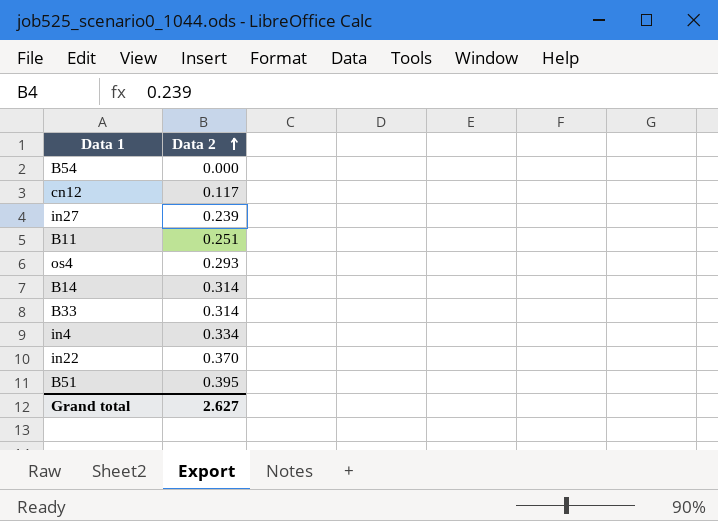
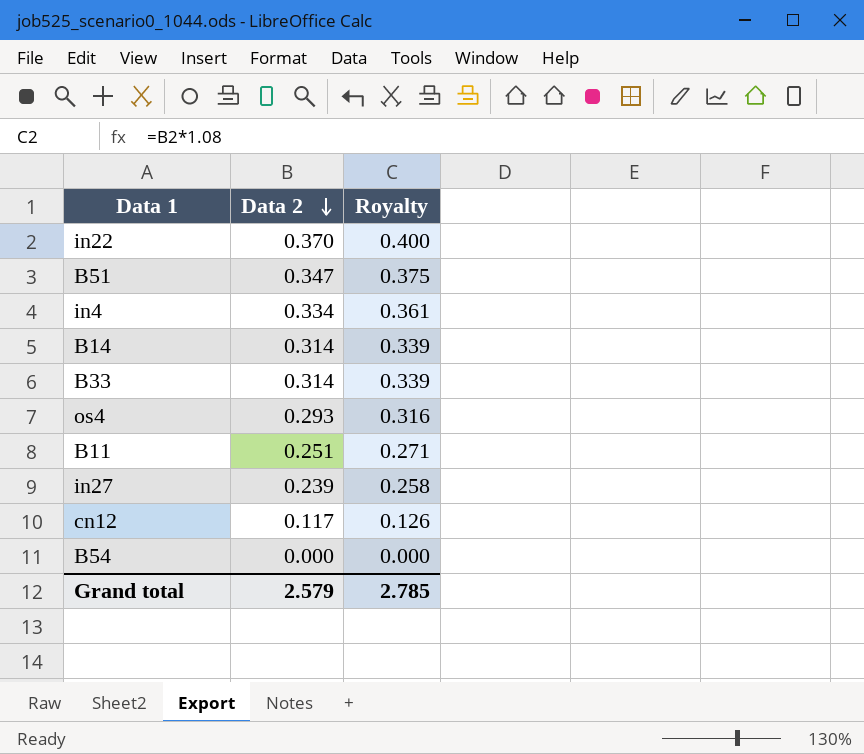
row order: Data 2 ascending -> Data 2 descending
column Royalty | formula: none -> [Data 2] * 1.08
B51 | Data 2: 0.395 -> 0.347
Grand total | Data 2: 2.627 -> 2.579

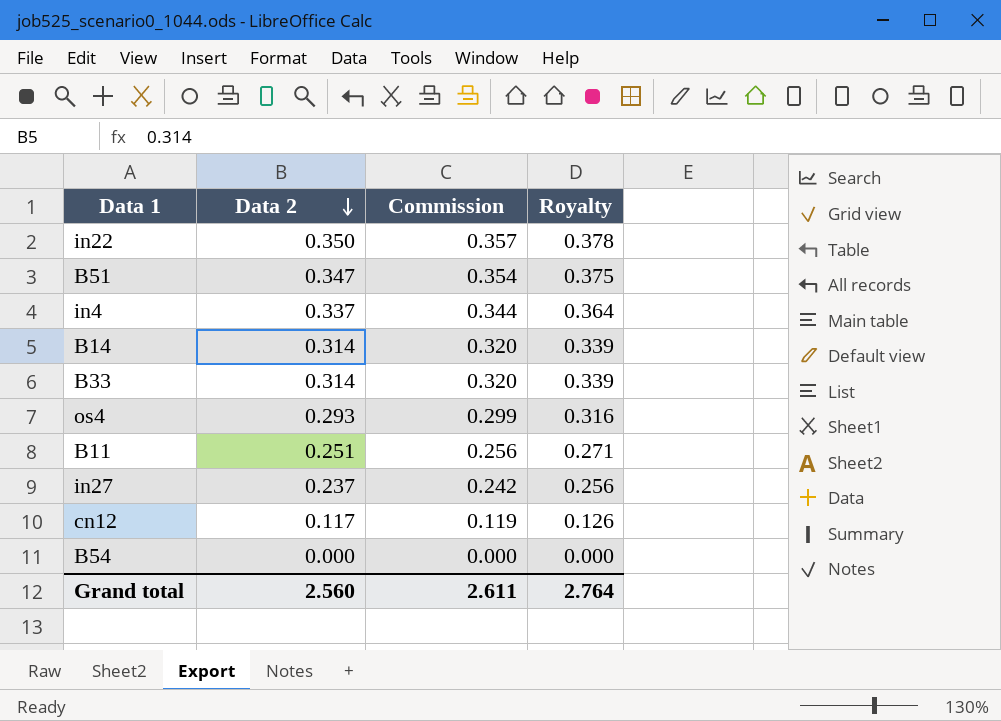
column Commission | formula: none -> [Data 2] * 1.02
in22 | Data 2: 0.370 -> 0.350
in22 | Royalty: 0.400 -> 0.378
in4 | Data 2: 0.334 -> 0.337
in4 | Royalty: 0.361 -> 0.364
in27 | Data 2: 0.239 -> 0.237
in27 | Royalty: 0.258 -> 0.256
Grand total | Data 2: 2.579 -> 2.560
Grand total | Royalty: 2.785 -> 2.764

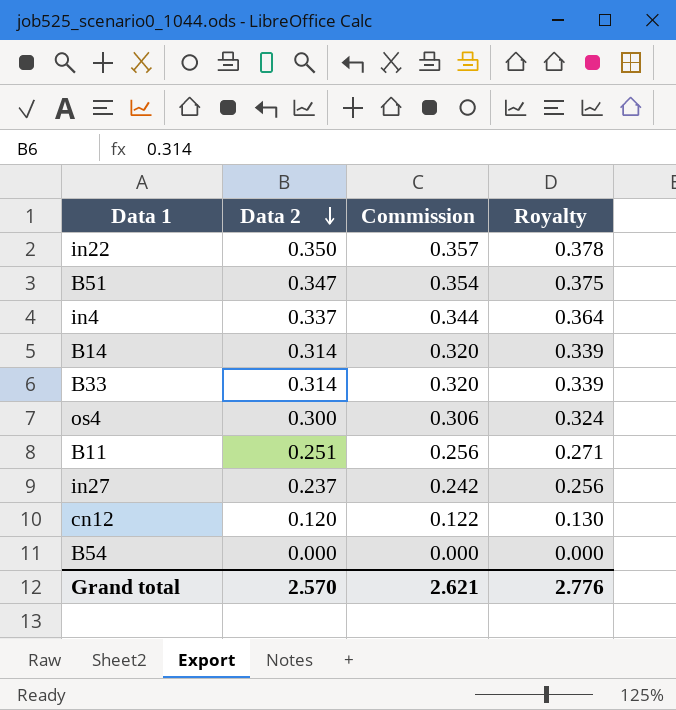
os4 | Data 2: 0.293 -> 0.300
os4 | Commission: 0.299 -> 0.306
os4 | Royalty: 0.316 -> 0.324
cn12 | Data 2: 0.117 -> 0.120
cn12 | Commission: 0.119 -> 0.122
cn12 | Royalty: 0.126 -> 0.130
Grand total | Data 2: 2.560 -> 2.570
Grand total | Commission: 2.611 -> 2.621
Grand total | Royalty: 2.764 -> 2.776

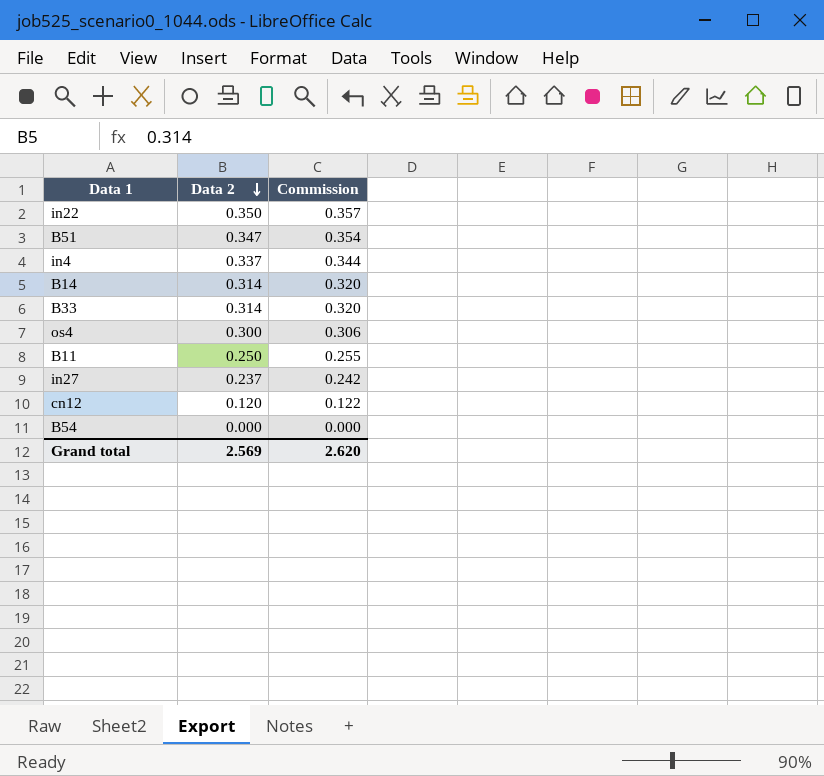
column Royalty | formula: [Data 2] * 1.08 -> none
B11 | Data 2: 0.251 -> 0.250
B11 | Commission: 0.256 -> 0.255
Grand total | Data 2: 2.570 -> 2.569
Grand total | Commission: 2.621 -> 2.620

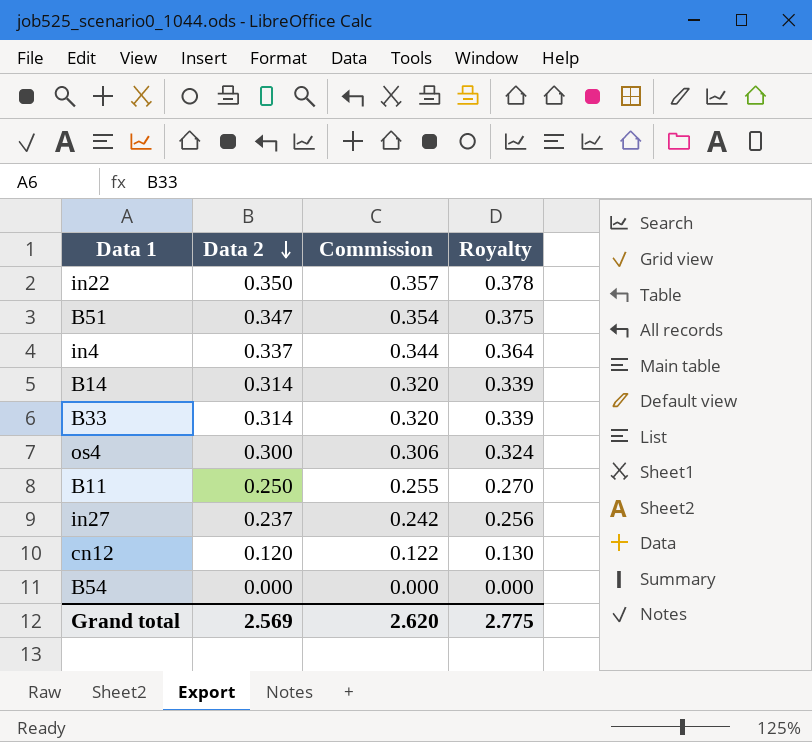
column Royalty | formula: none -> [Data 2] * 1.08

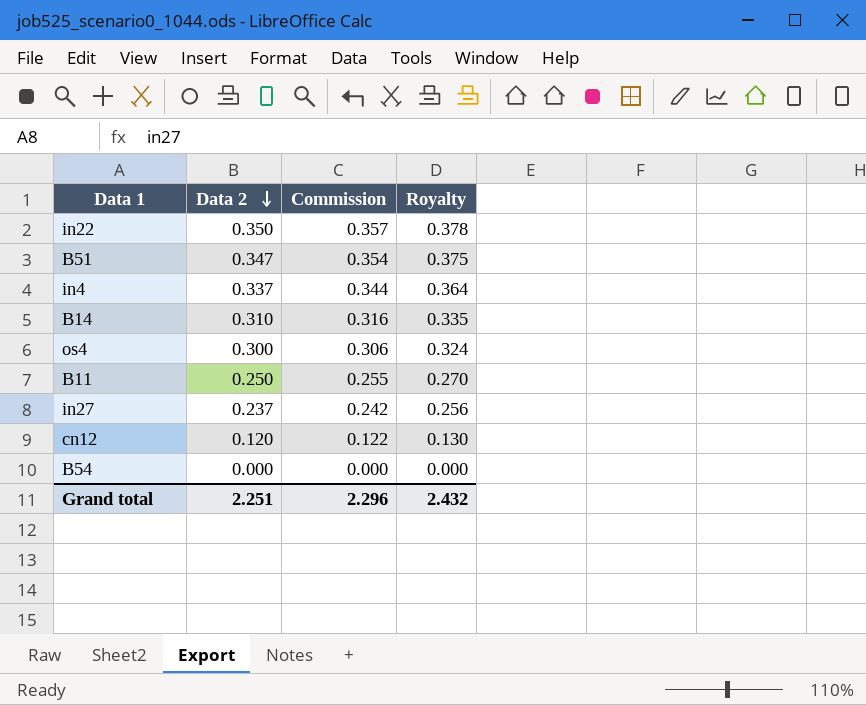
row B33: 0.314 | 0.320 | 0.339 -> none
B14 | Data 2: 0.314 -> 0.310
B14 | Commission: 0.320 -> 0.316
B14 | Royalty: 0.339 -> 0.335
Grand total | Data 2: 2.569 -> 2.251
Grand total | Commission: 2.620 -> 2.296
Grand total | Royalty: 2.775 -> 2.432

